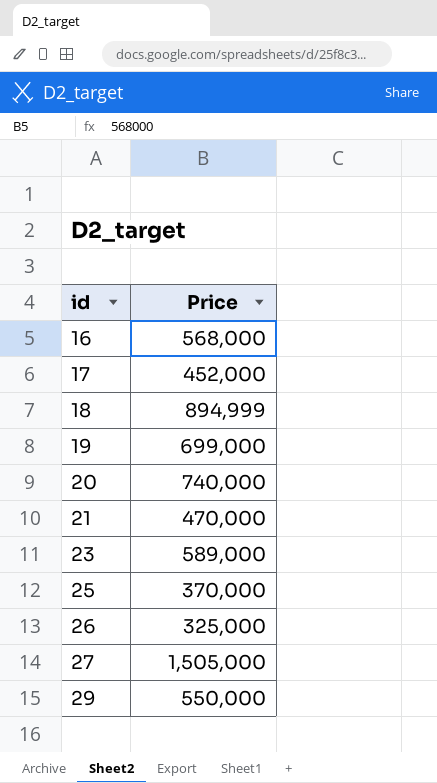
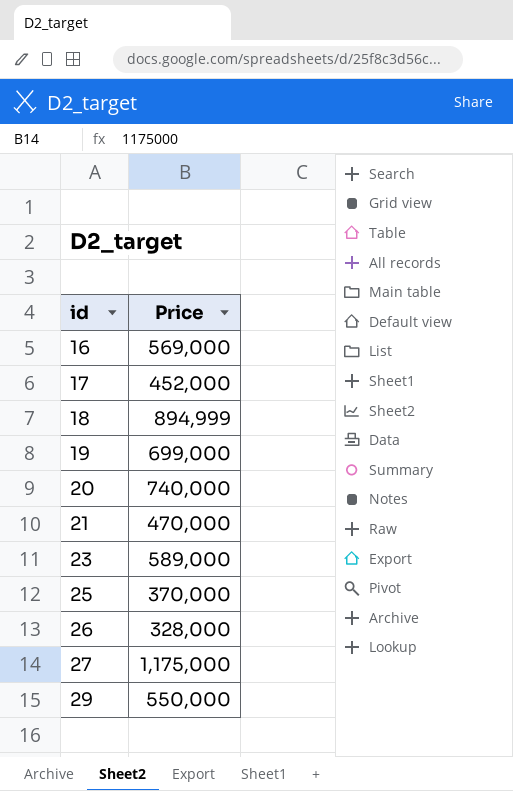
16 | Price: 568,000 -> 569,000
26 | Price: 325,000 -> 328,000
27 | Price: 1,505,000 -> 1,175,000

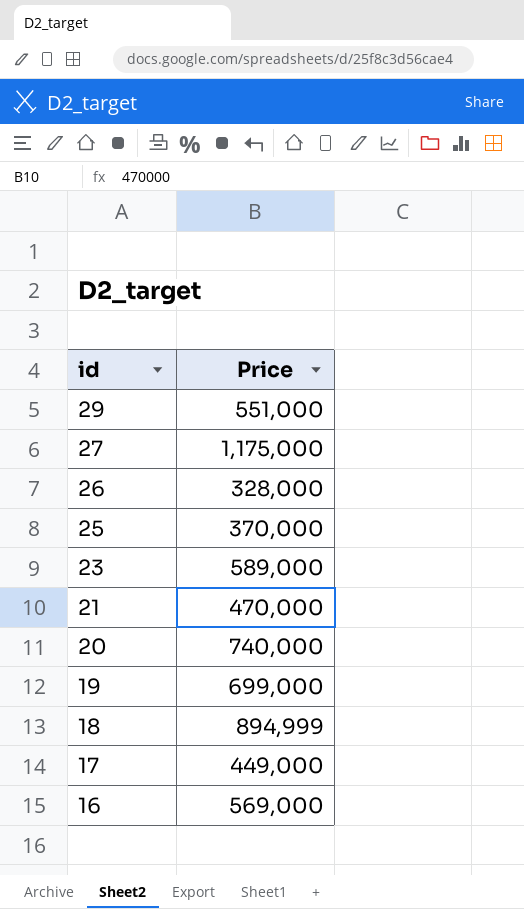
row order: id ascending -> id descending
29 | Price: 550,000 -> 551,000
17 | Price: 452,000 -> 449,000

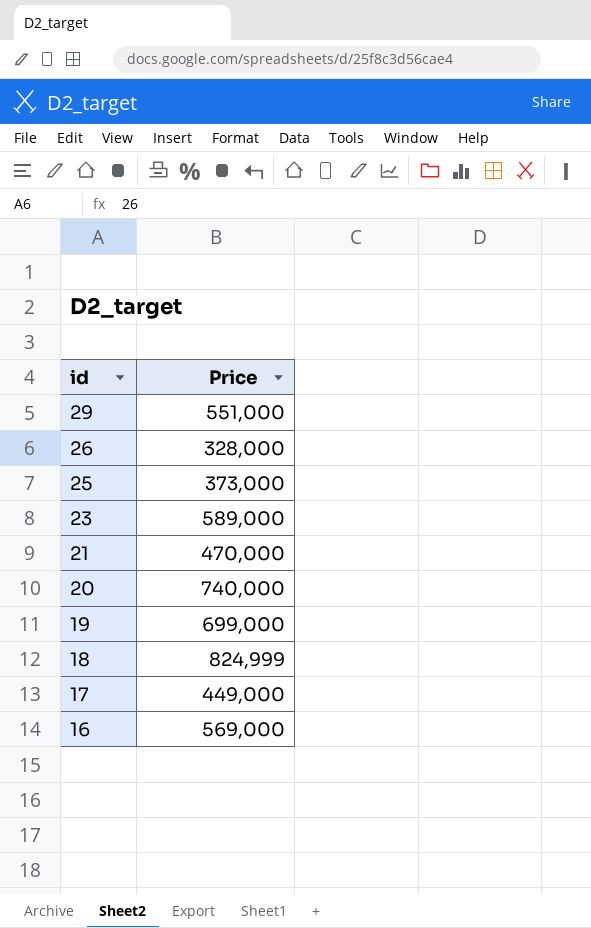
row 27: 1,175,000 -> none
25 | Price: 370,000 -> 373,000
18 | Price: 894,999 -> 824,999

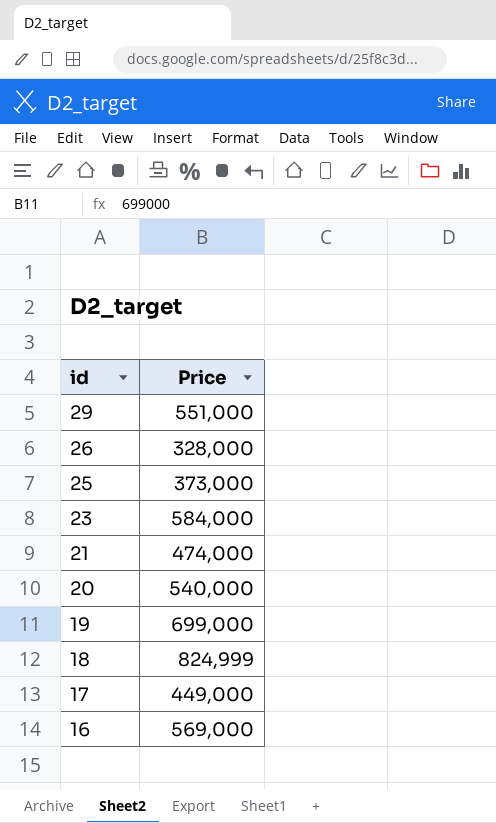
23 | Price: 589,000 -> 584,000
21 | Price: 470,000 -> 474,000
20 | Price: 740,000 -> 540,000

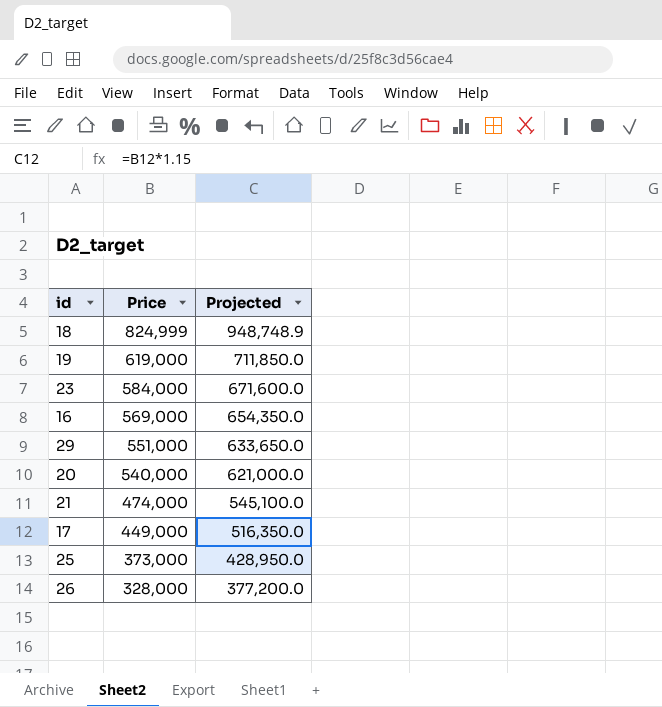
row order: id descending -> Price descending
column Projected | formula: none -> [Price] * 1.15
19 | Price: 699,000 -> 619,000

